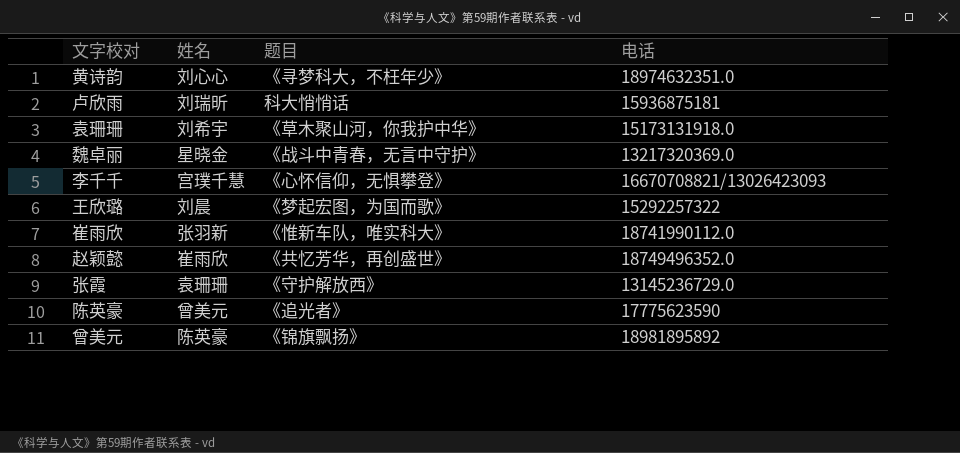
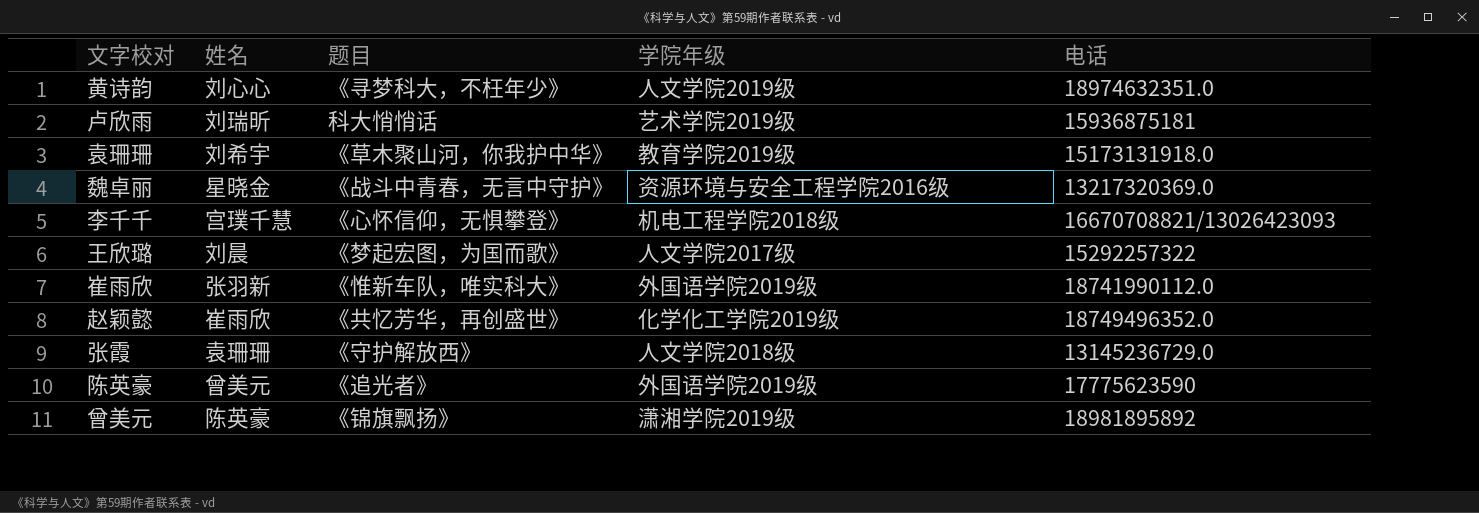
column 学院年级 | position: none -> 4

